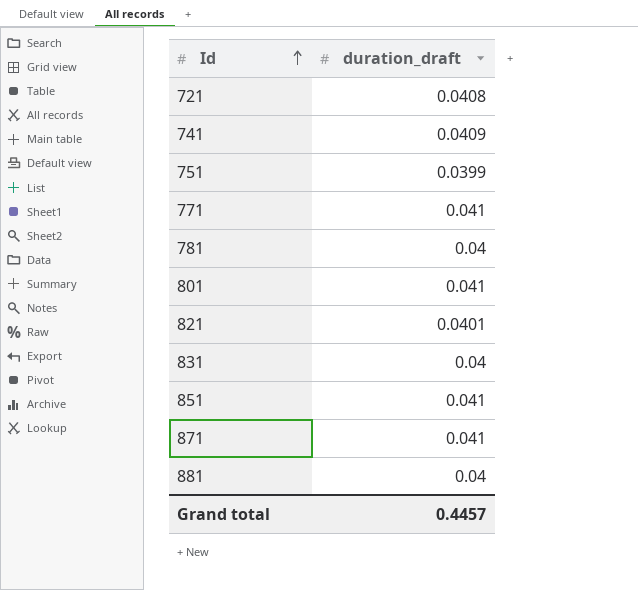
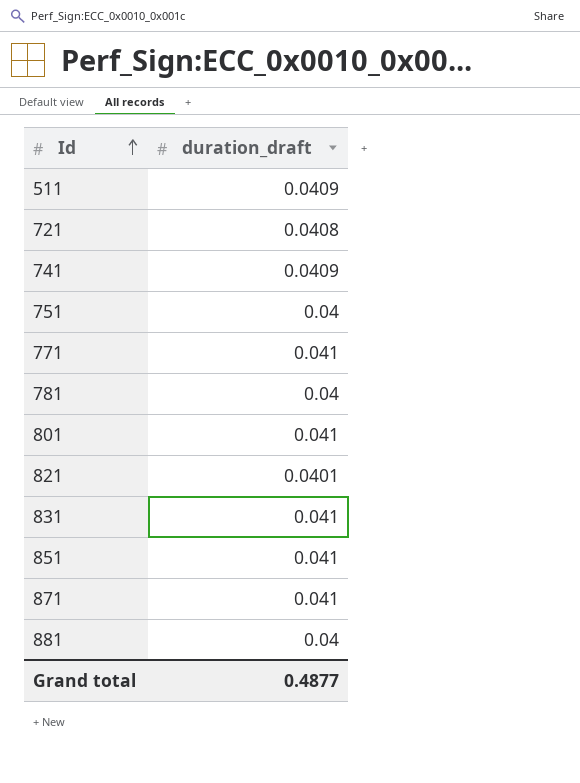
row 511: none -> 0.0409
751 | duration_draft: 0.0399 -> 0.04
831 | duration_draft: 0.04 -> 0.041
Grand total | duration_draft: 0.4457 -> 0.4877

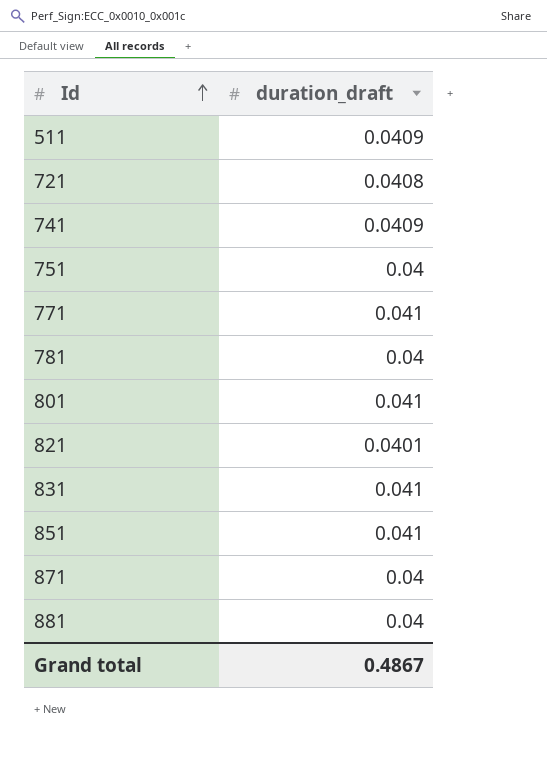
871 | duration_draft: 0.041 -> 0.04
Grand total | duration_draft: 0.4877 -> 0.4867

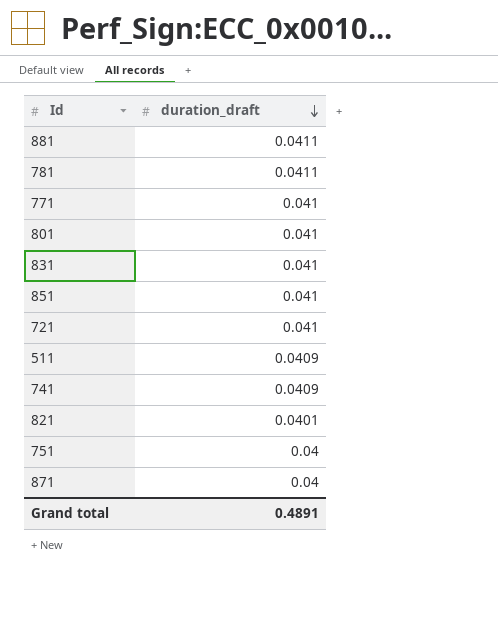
row order: Id ascending -> duration_draft descending
881 | duration_draft: 0.04 -> 0.0411
781 | duration_draft: 0.04 -> 0.0411
721 | duration_draft: 0.0408 -> 0.041
Grand total | duration_draft: 0.4867 -> 0.4891

